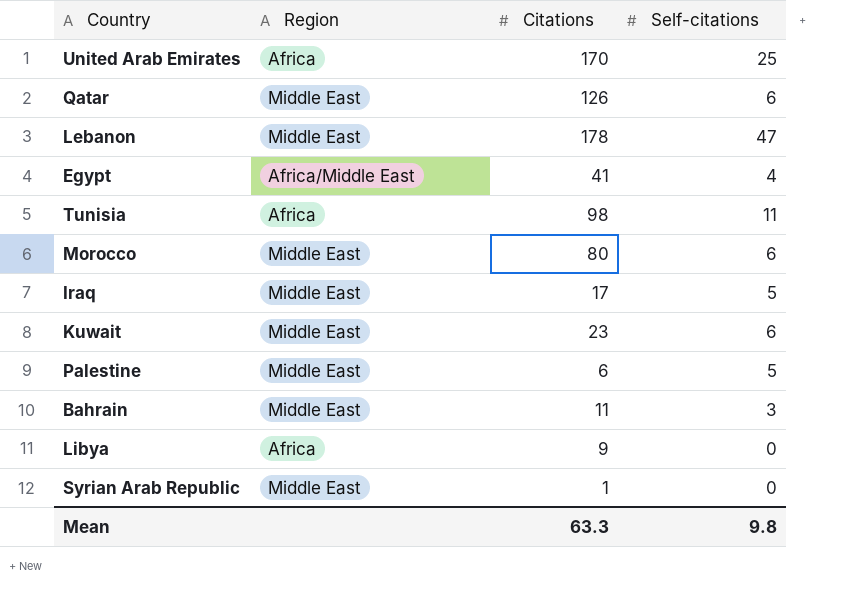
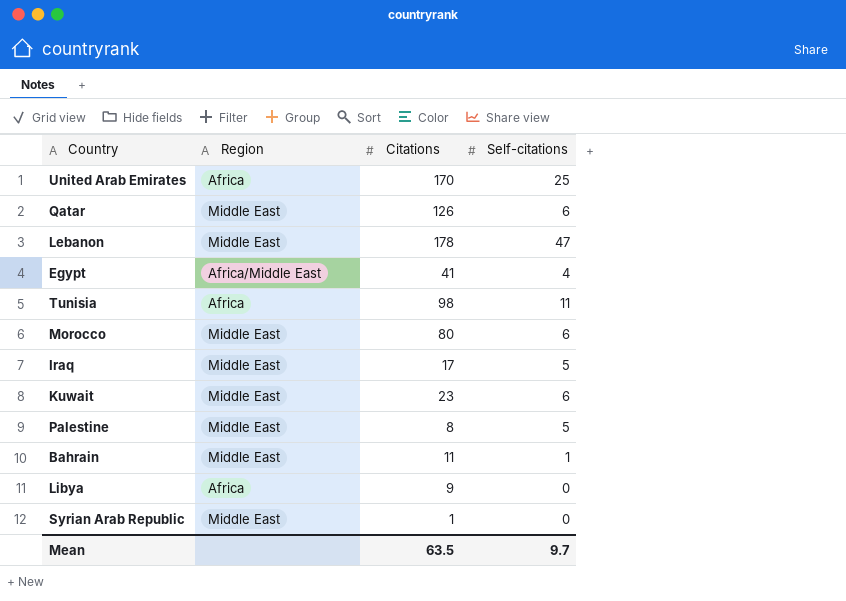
Palestine | Citations: 6 -> 8
Bahrain | Self-citations: 3 -> 1
Mean | Citations: 63.3 -> 63.5
Mean | Self-citations: 9.8 -> 9.7

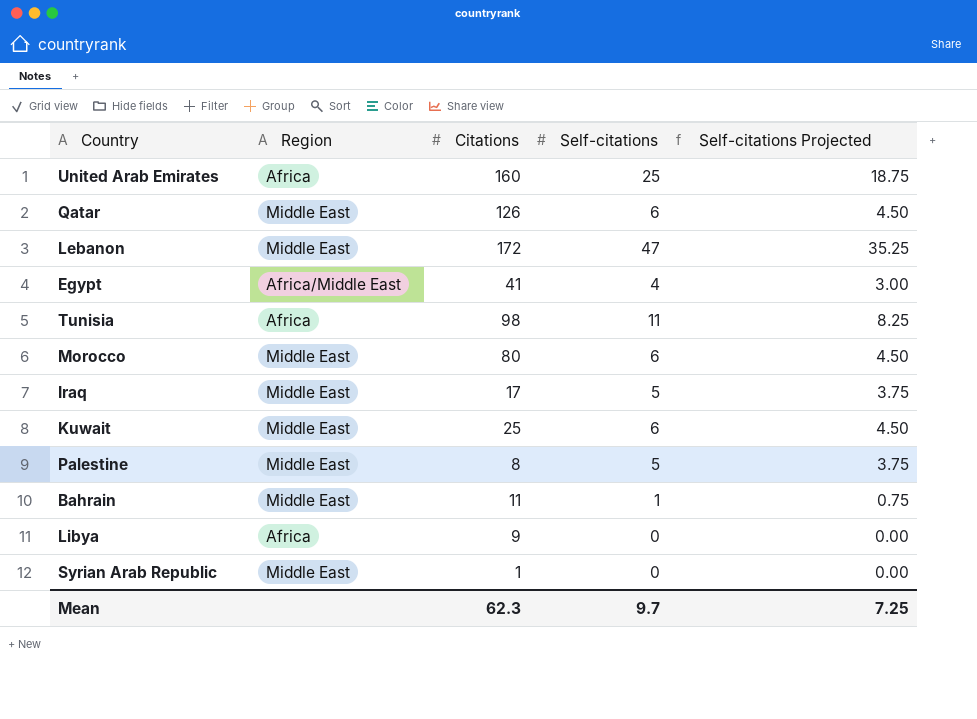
column Self-citations Projected | formula: none -> [Self-citations] * 0.75
United Arab Emirates | Citations: 170 -> 160
Lebanon | Citations: 178 -> 172
Kuwait | Citations: 23 -> 25
Mean | Citations: 63.5 -> 62.3

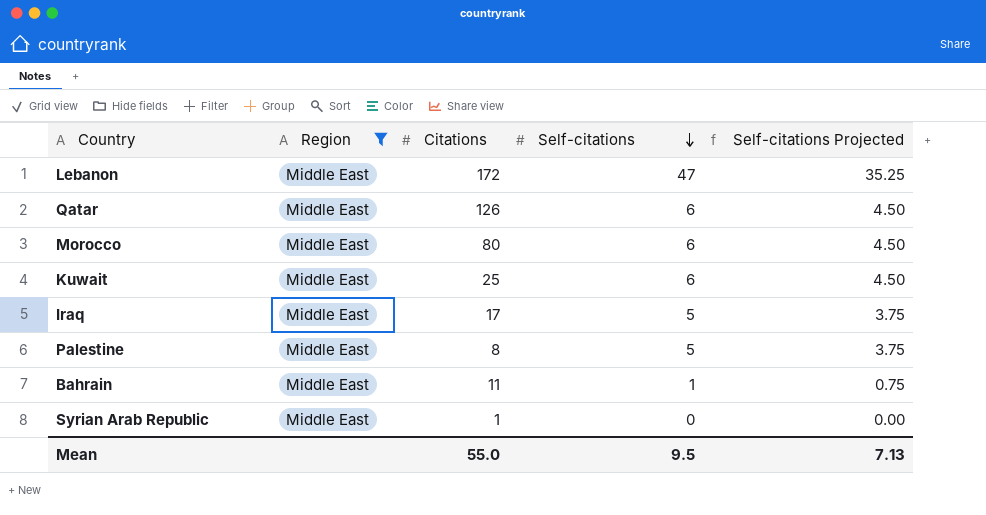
filter: none -> Region = Middle East
row order: none -> Self-citations descending
Mean | Citations: 62.3 -> 55.0
Mean | Self-citations: 9.7 -> 9.5
Mean | Self-citations Projected: 7.25 -> 7.13

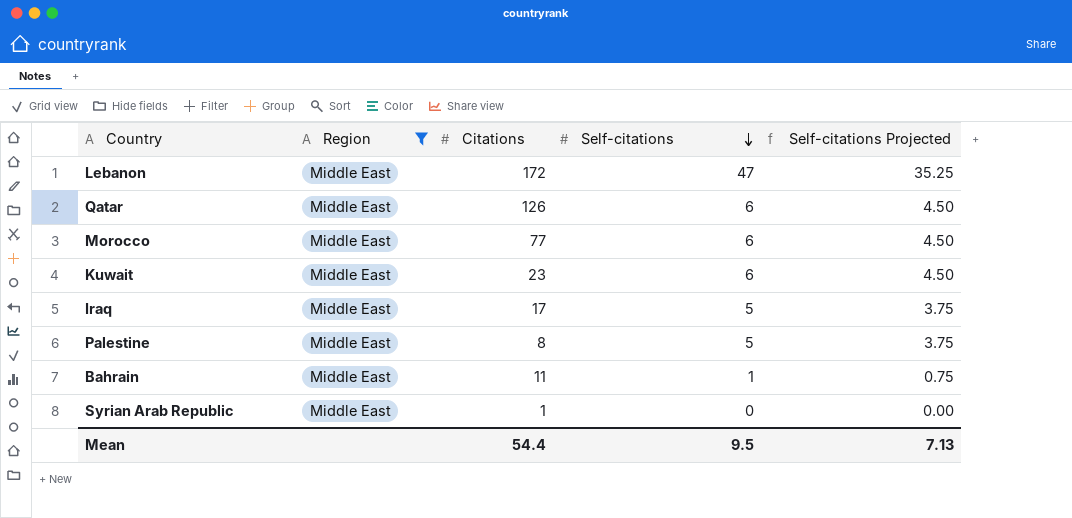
Morocco | Citations: 80 -> 77
Kuwait | Citations: 25 -> 23
Mean | Citations: 55.0 -> 54.4

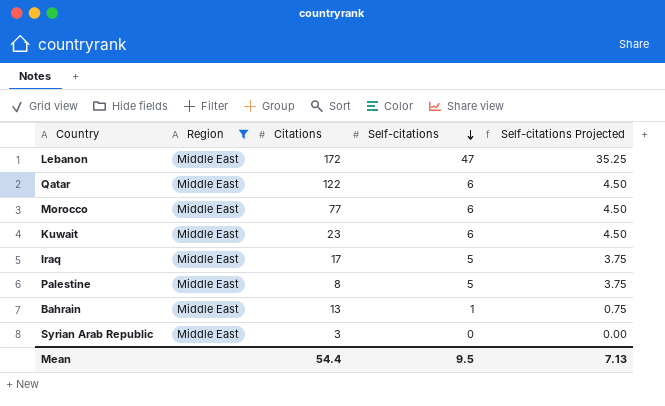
Qatar | Citations: 126 -> 122
Bahrain | Citations: 11 -> 13
Syrian Arab Republic | Citations: 1 -> 3

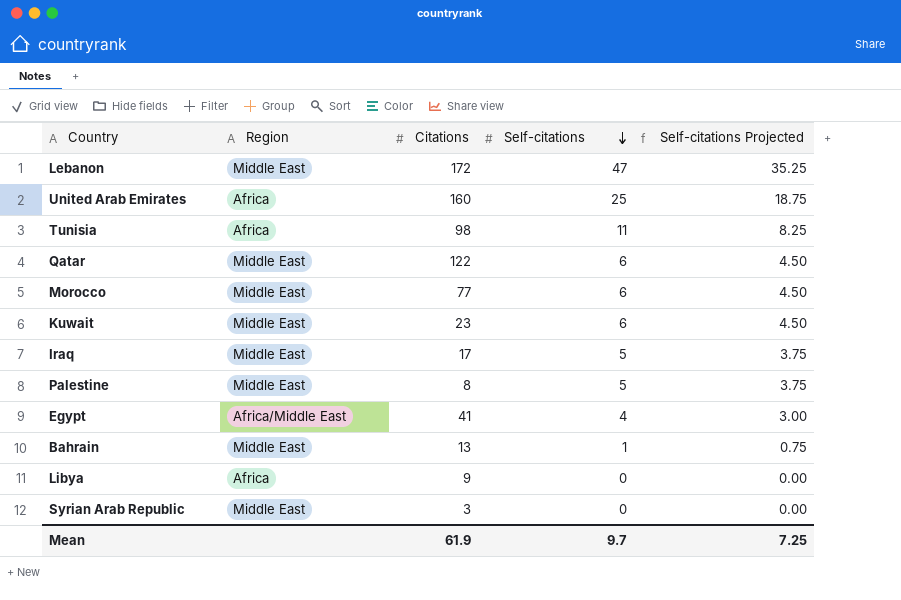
filter: Region = Middle East -> none
Mean | Citations: 54.4 -> 61.9
Mean | Self-citations: 9.5 -> 9.7
Mean | Self-citations Projected: 7.13 -> 7.25

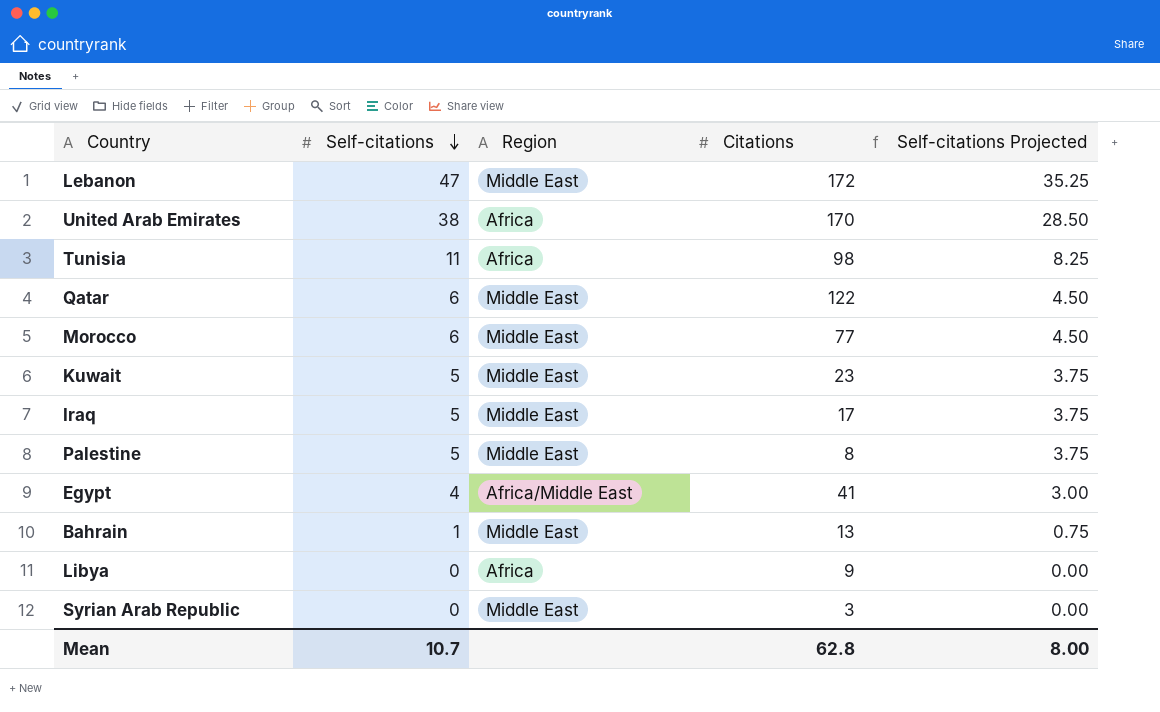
column Self-citations | position: 4 -> 2
United Arab Emirates | Self-citations: 25 -> 38
United Arab Emirates | Citations: 160 -> 170
United Arab Emirates | Self-citations Projected: 18.75 -> 28.50
Kuwait | Self-citations: 6 -> 5
Kuwait | Self-citations Projected: 4.50 -> 3.75
Mean | Self-citations: 9.7 -> 10.7
Mean | Citations: 61.9 -> 62.8
Mean | Self-citations Projected: 7.25 -> 8.00

